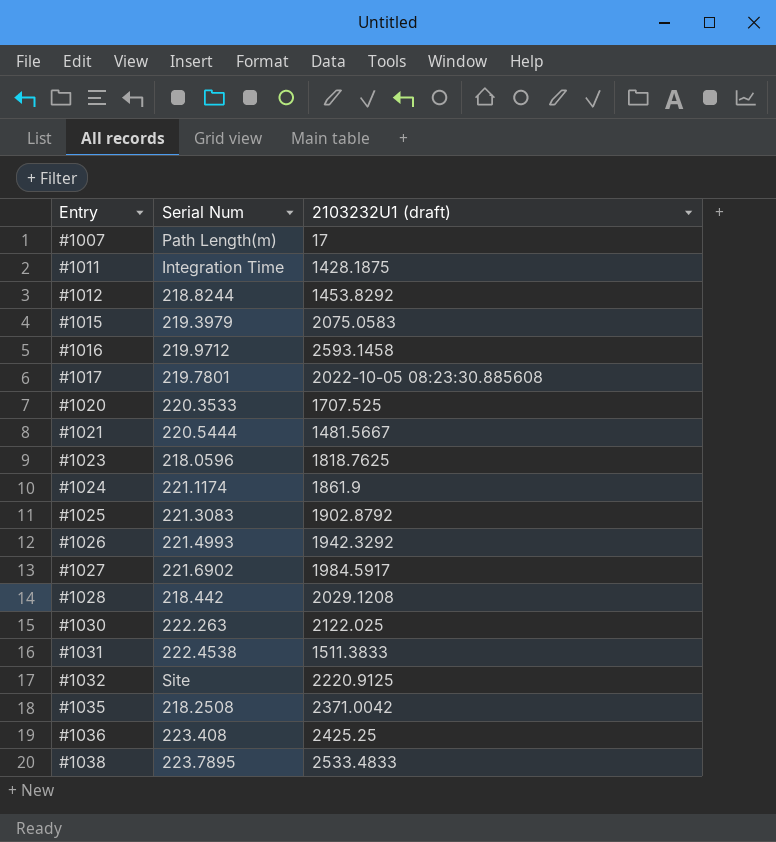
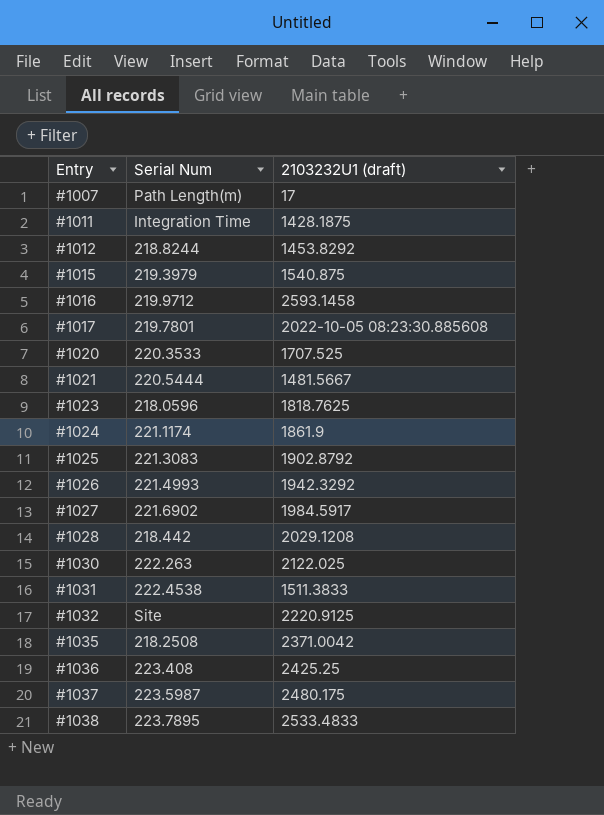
#1015 | 2103232U1 (draft): 2075.0583 -> 1540.875
row #1037: none -> 223.5987 | 2480.175

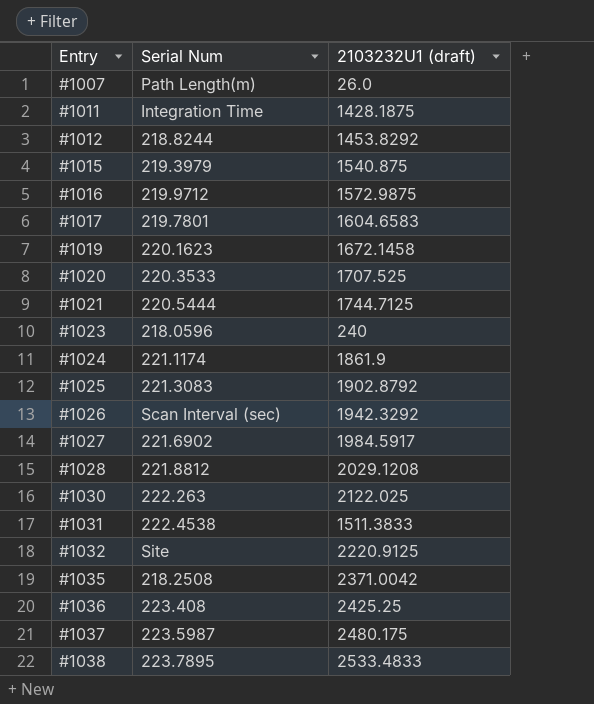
#1007 | 2103232U1 (draft): 17 -> 26.0
#1016 | 2103232U1 (draft): 2593.1458 -> 1572.9875
#1017 | 2103232U1 (draft): 2022-10-05 08:23:30.885608 -> 1604.6583
row #1019: none -> 220.1623 | 1672.1458
#1021 | 2103232U1 (draft): 1481.5667 -> 1744.7125
#1023 | 2103232U1 (draft): 1818.7625 -> 240
#1026 | Serial Num: 221.4993 -> Scan Interval (sec)
#1028 | Serial Num: 218.442 -> 221.8812

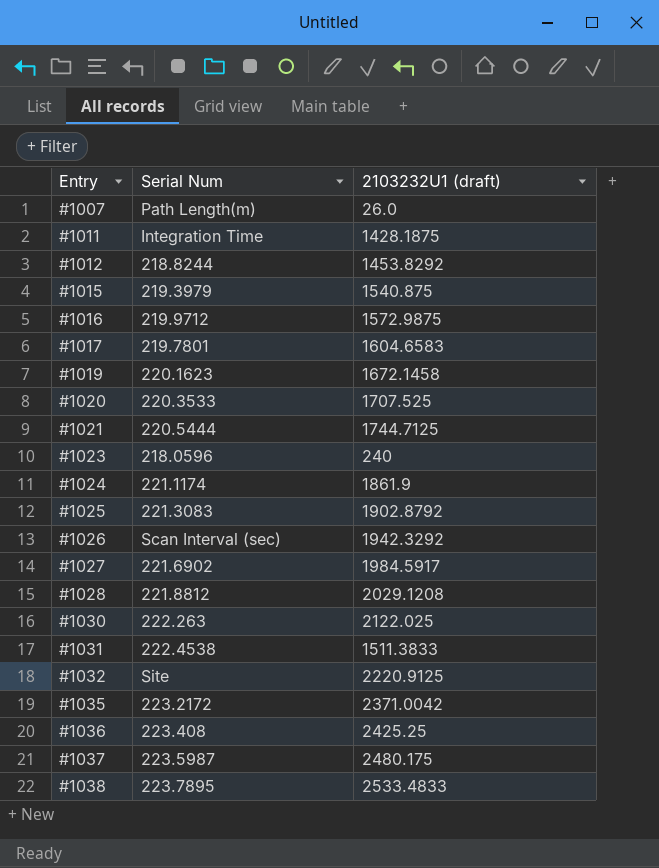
#1035 | Serial Num: 218.2508 -> 223.2172

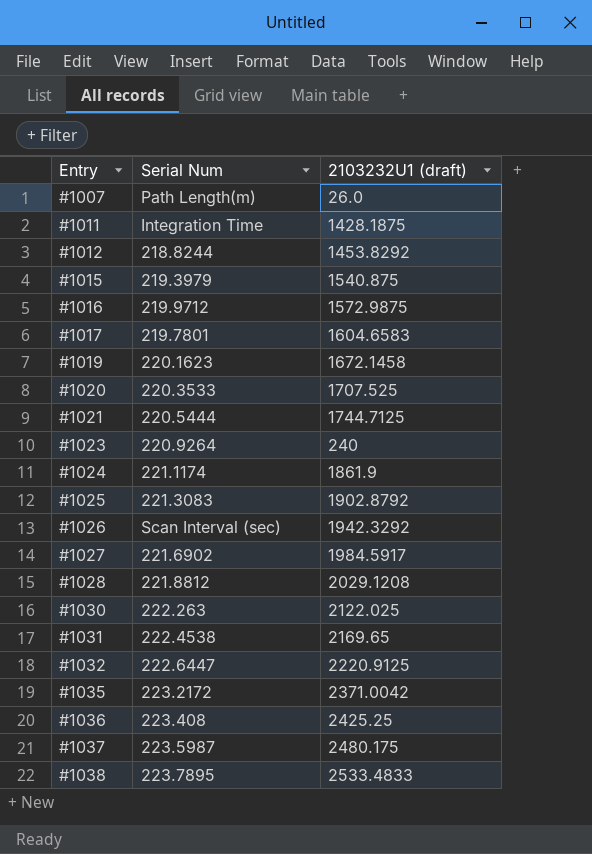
#1023 | Serial Num: 218.0596 -> 220.9264
#1031 | 2103232U1 (draft): 1511.3833 -> 2169.65
#1032 | Serial Num: Site -> 222.6447

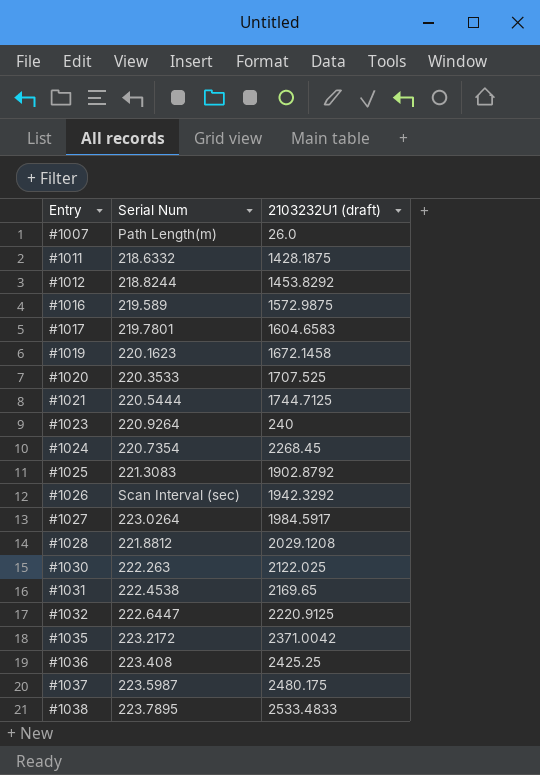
row #1015: 219.3979 | 1540.875 -> none
#1011 | Serial Num: Integration Time -> 218.6332
#1016 | Serial Num: 219.9712 -> 219.589
#1024 | Serial Num: 221.1174 -> 220.7354
#1024 | 2103232U1 (draft): 1861.9 -> 2268.45
#1027 | Serial Num: 221.6902 -> 223.0264

